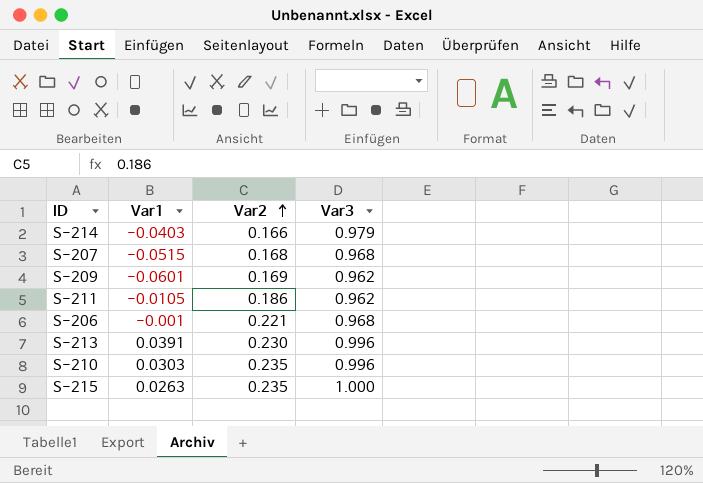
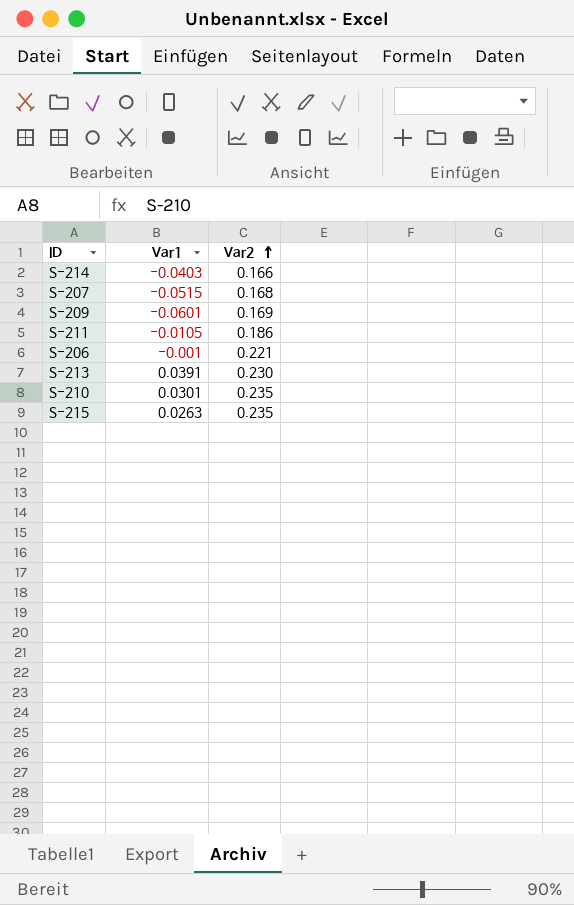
column Var3 | position: 4 -> none
S-210 | Var1: 0.0303 -> 0.0301

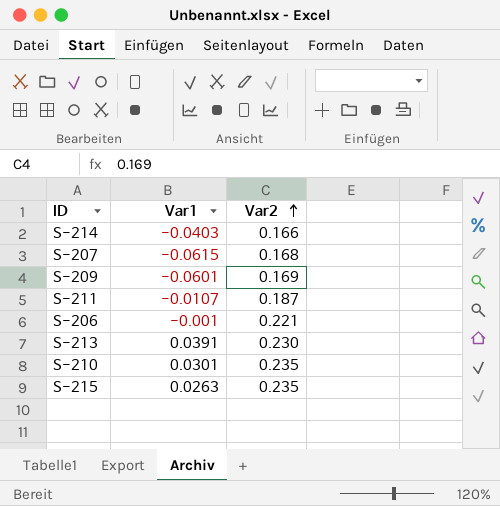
S-207 | Var1: -0.0515 -> -0.0615
S-211 | Var1: -0.0105 -> -0.0107
S-211 | Var2: 0.186 -> 0.187

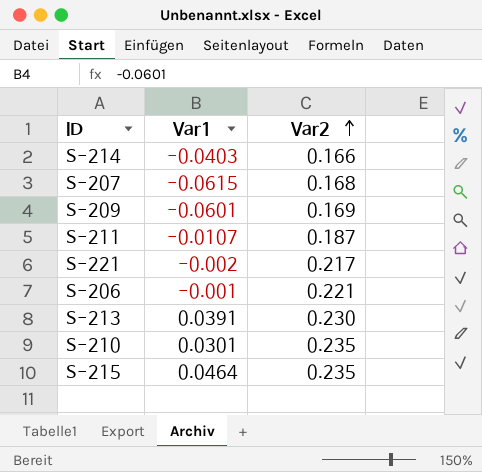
row S-221: none -> -0.002 | 0.217
S-215 | Var1: 0.0263 -> 0.0464

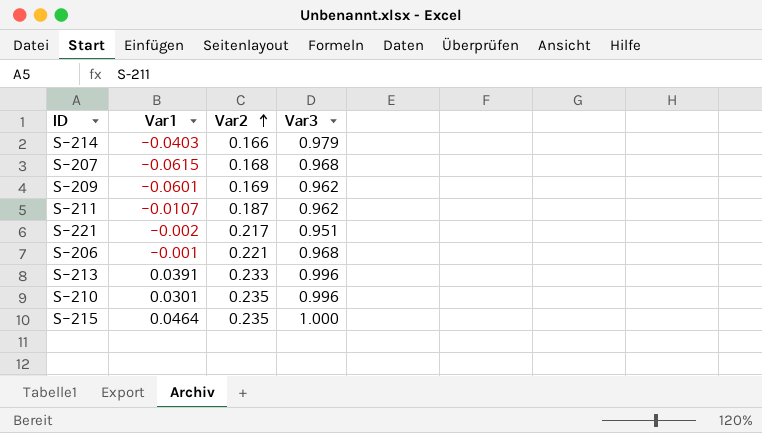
column Var3 | position: none -> 4
S-213 | Var2: 0.230 -> 0.233

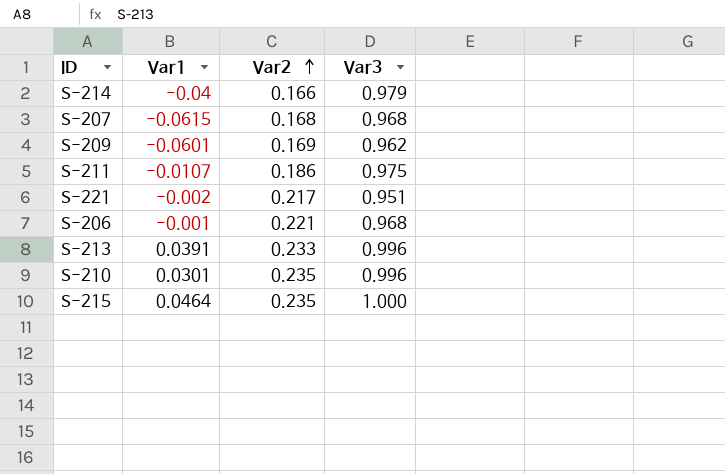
S-214 | Var1: -0.0403 -> -0.04
S-211 | Var2: 0.187 -> 0.186
S-211 | Var3: 0.962 -> 0.975

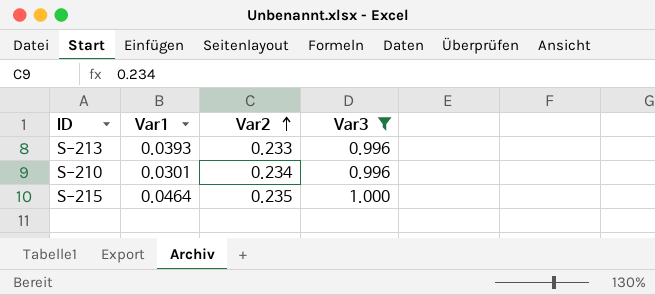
filter: none -> Var3 >= 0.996
S-213 | Var1: 0.0391 -> 0.0393
S-210 | Var2: 0.235 -> 0.234

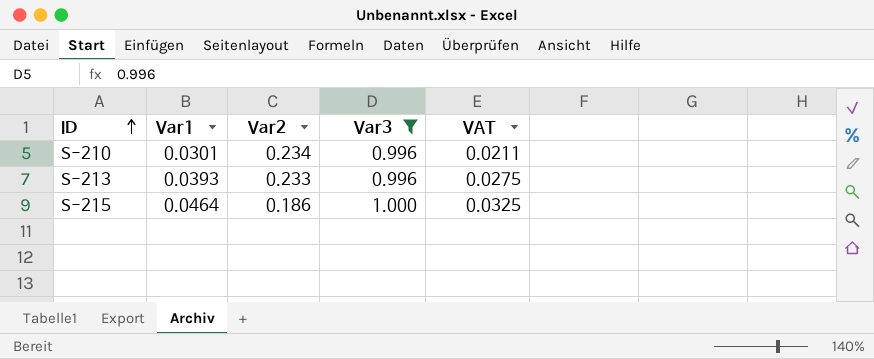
row order: Var2 ascending -> ID ascending
column VAT | formula: none -> [Var1] * 0.7
S-215 | Var2: 0.235 -> 0.186

